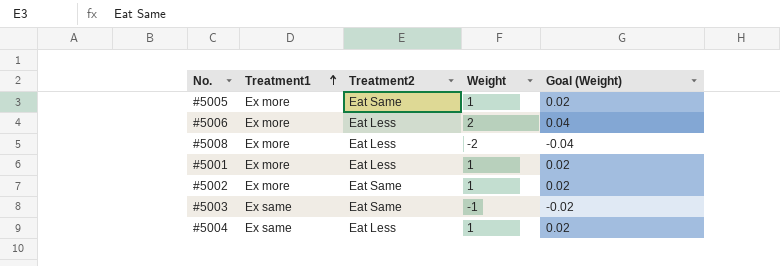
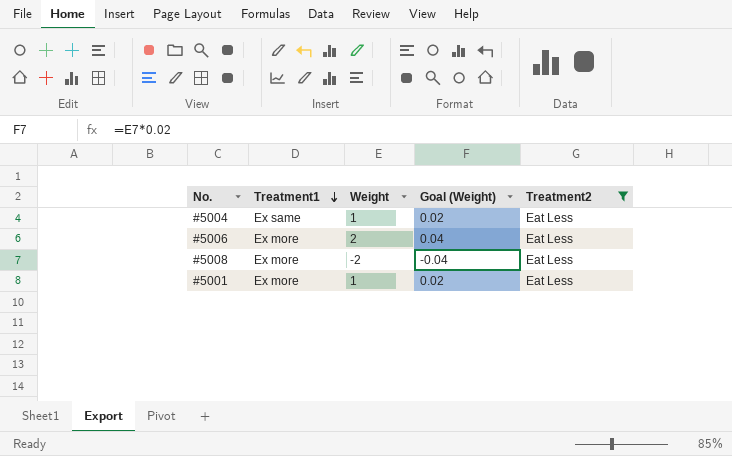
filter: none -> Treatment2 = Eat Less
row order: Treatment1 ascending -> Treatment1 descending
column Treatment2 | position: 3 -> 5

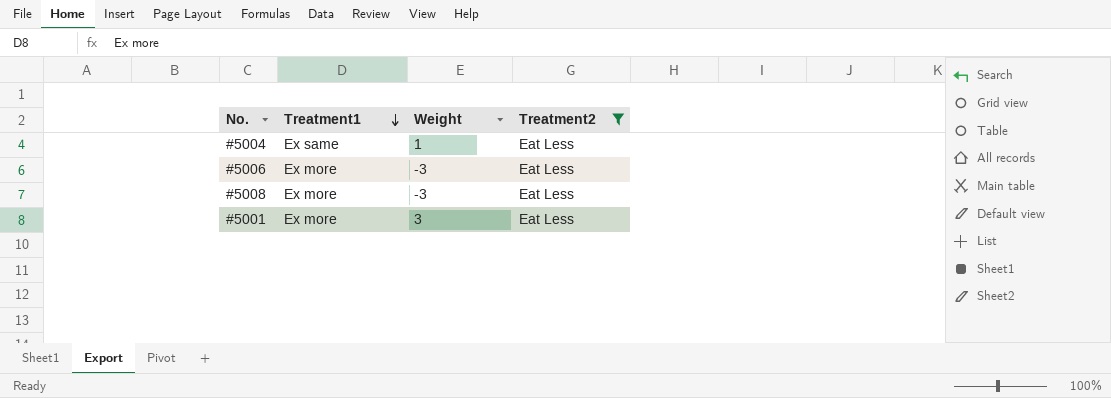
column Goal (Weight) | formula: [Weight] * 0.02 -> none
#5006 | Weight: 2 -> -3
#5008 | Weight: -2 -> -3
#5001 | Weight: 1 -> 3

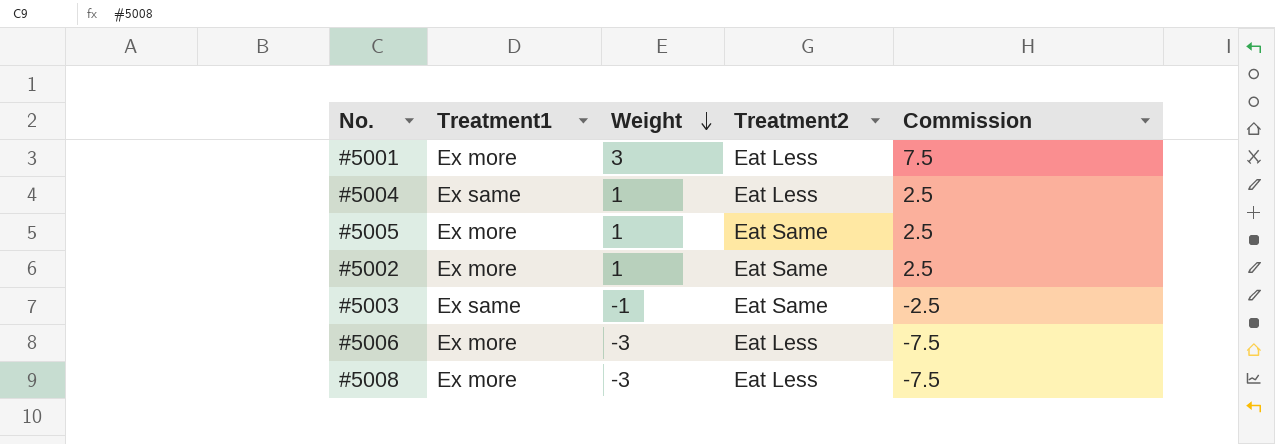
filter: Treatment2 = Eat Less -> none
row order: Treatment1 descending -> Weight descending
column Commission | formula: none -> [Weight] * 2.5

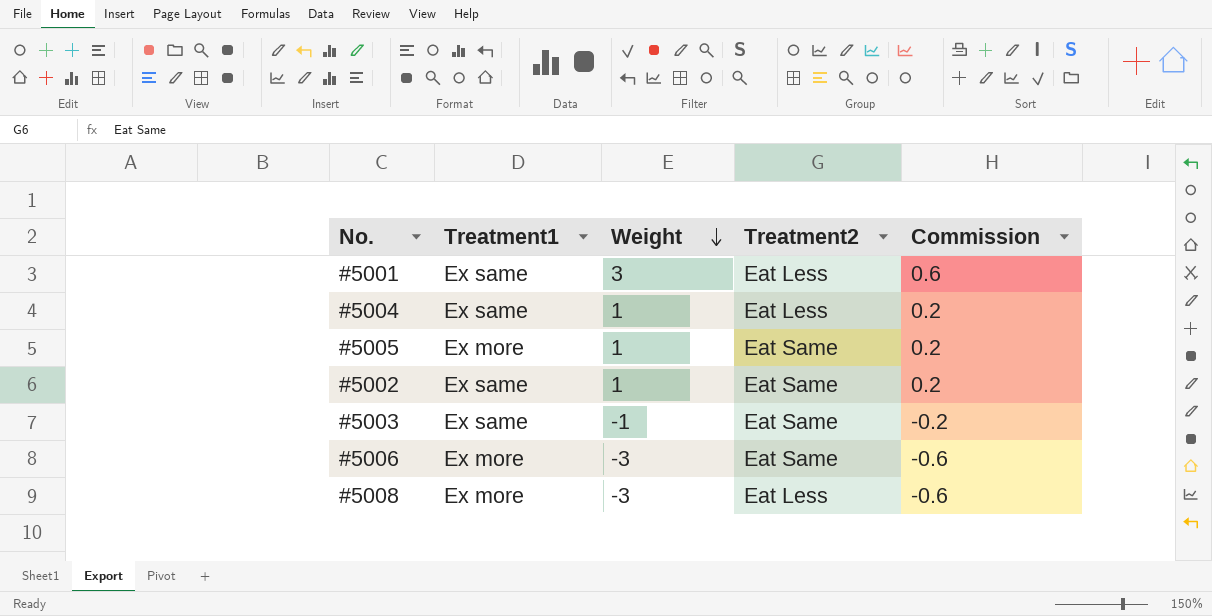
column Commission | formula: [Weight] * 2.5 -> [Weight] * 0.2
#5001 | Treatment1: Ex more -> Ex same
#5002 | Treatment1: Ex more -> Ex same
#5006 | Treatment2: Eat Less -> Eat Same

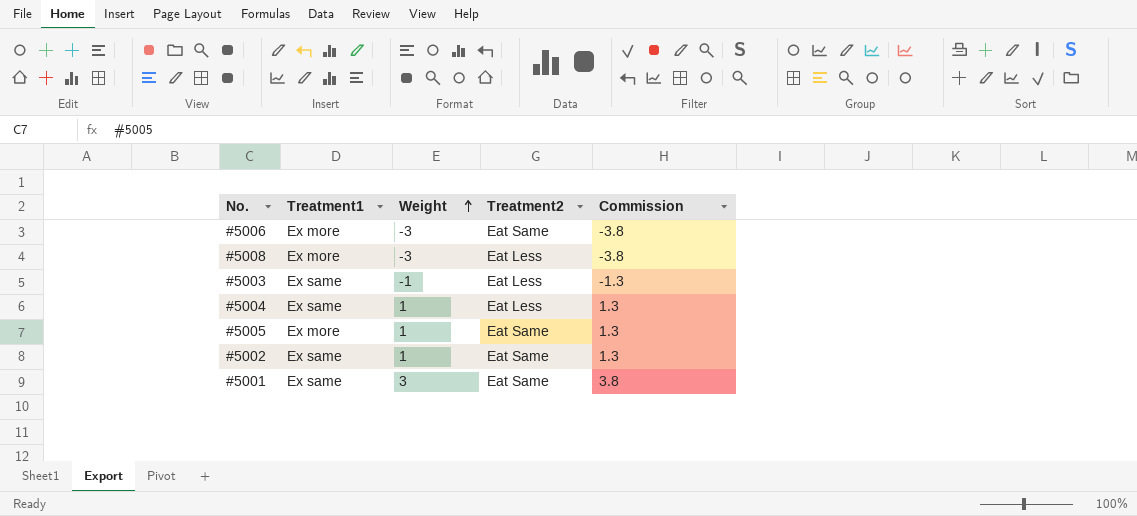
row order: Weight descending -> Weight ascending
column Commission | formula: [Weight] * 0.2 -> [Weight] * 1.25
#5003 | Treatment2: Eat Same -> Eat Less
#5001 | Treatment2: Eat Less -> Eat Same

